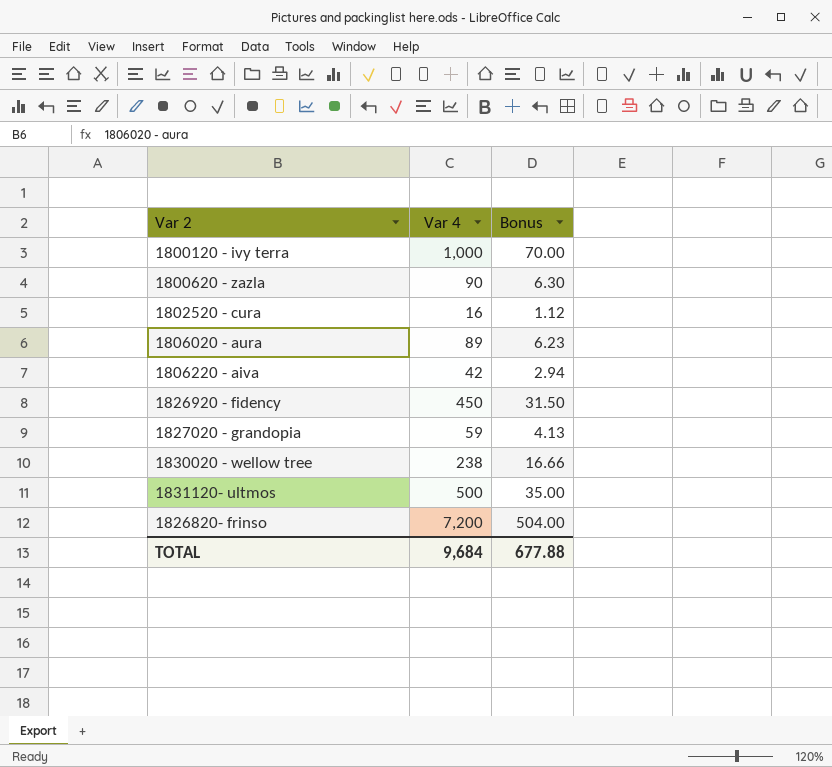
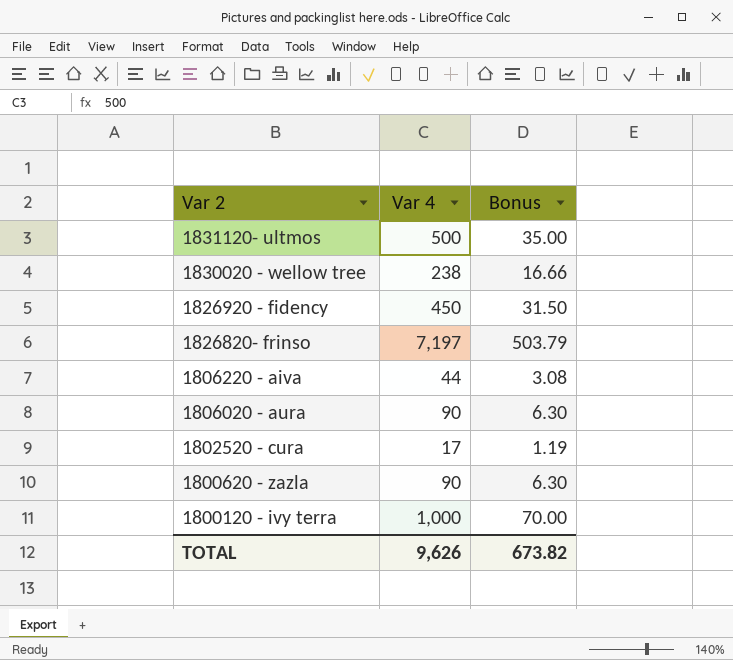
row order: none -> Var 2 descending
row 1827020 - grandopia: 59 | 4.13 -> none
1826820- frinso | Var 4: 7,200 -> 7,197
1826820- frinso | Bonus: 504.00 -> 503.79
1806220 - aiva | Var 4: 42 -> 44
1806220 - aiva | Bonus: 2.94 -> 3.08
1806020 - aura | Var 4: 89 -> 90
1806020 - aura | Bonus: 6.23 -> 6.30
1802520 - cura | Var 4: 16 -> 17
1802520 - cura | Bonus: 1.12 -> 1.19
TOTAL | Var 4: 9,684 -> 9,626
TOTAL | Bonus: 677.88 -> 673.82

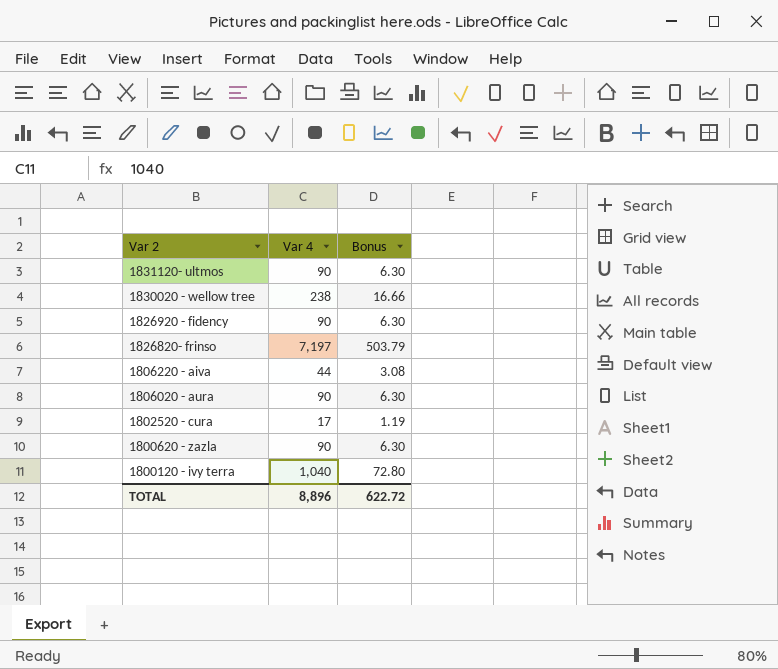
1831120- ultmos | Var 4: 500 -> 90
1831120- ultmos | Bonus: 35.00 -> 6.30
1826920 - fidency | Var 4: 450 -> 90
1826920 - fidency | Bonus: 31.50 -> 6.30
1800120 - ivy terra | Var 4: 1,000 -> 1,040
1800120 - ivy terra | Bonus: 70.00 -> 72.80
TOTAL | Var 4: 9,626 -> 8,896
TOTAL | Bonus: 673.82 -> 622.72

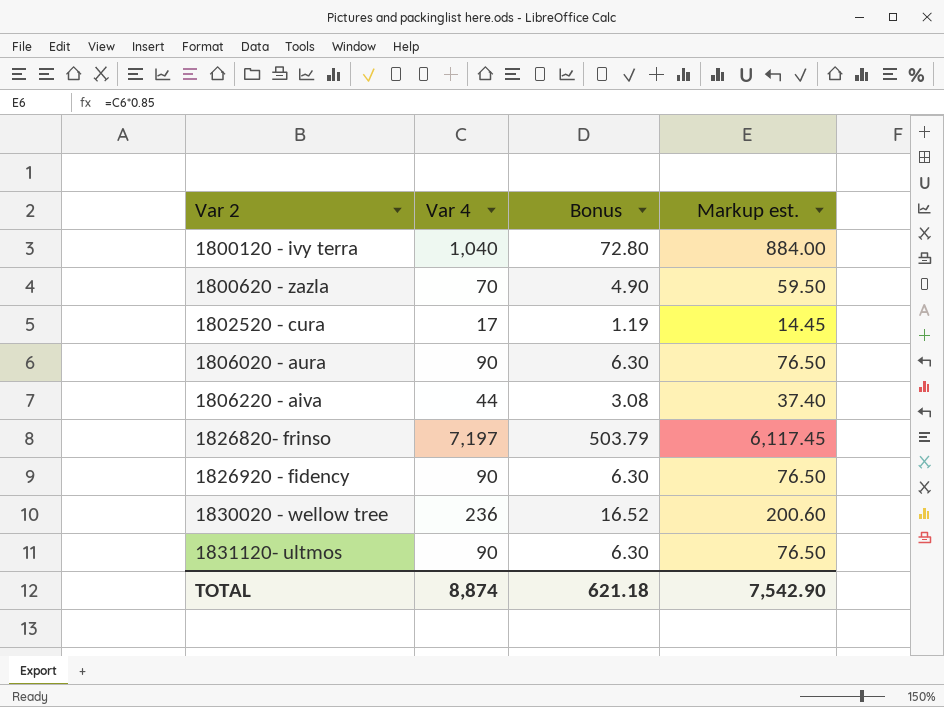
row order: Var 2 descending -> Var 2 ascending
column Markup est. | formula: none -> [Var 4] * 0.85
1800620 - zazla | Var 4: 90 -> 70
1800620 - zazla | Bonus: 6.30 -> 4.90
1830020 - wellow tree | Var 4: 238 -> 236
1830020 - wellow tree | Bonus: 16.66 -> 16.52
TOTAL | Var 4: 8,896 -> 8,874
TOTAL | Bonus: 622.72 -> 621.18

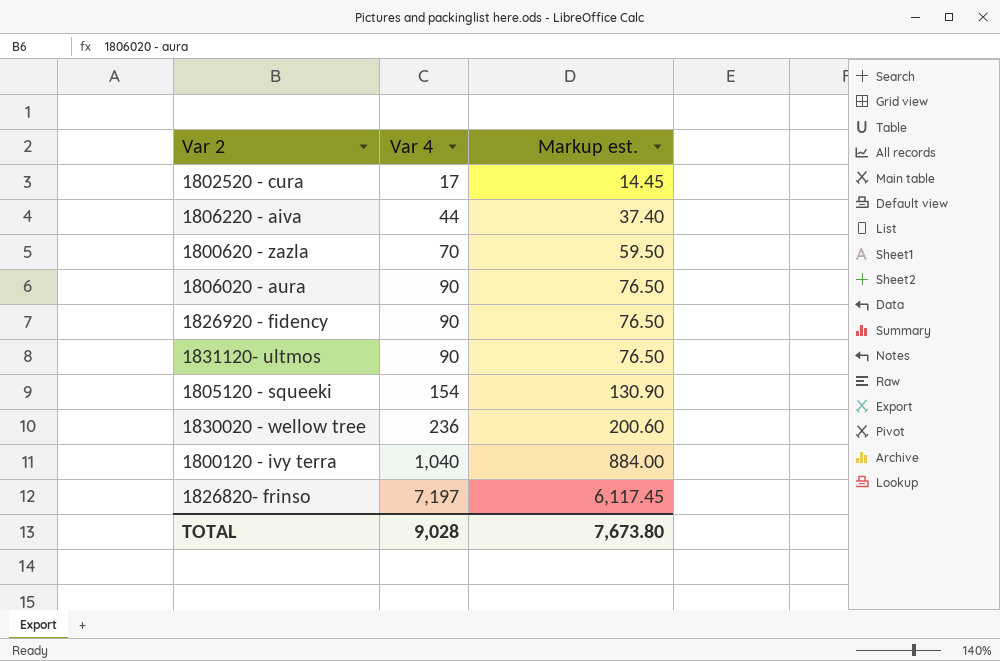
row order: Var 2 ascending -> Var 4 ascending
column Bonus | formula: [Var 4] * 0.07 -> none
row 1805120 - squeeki: none -> 154 | 130.90
TOTAL | Var 4: 8,874 -> 9,028
TOTAL | Markup est.: 7,542.90 -> 7,673.80

